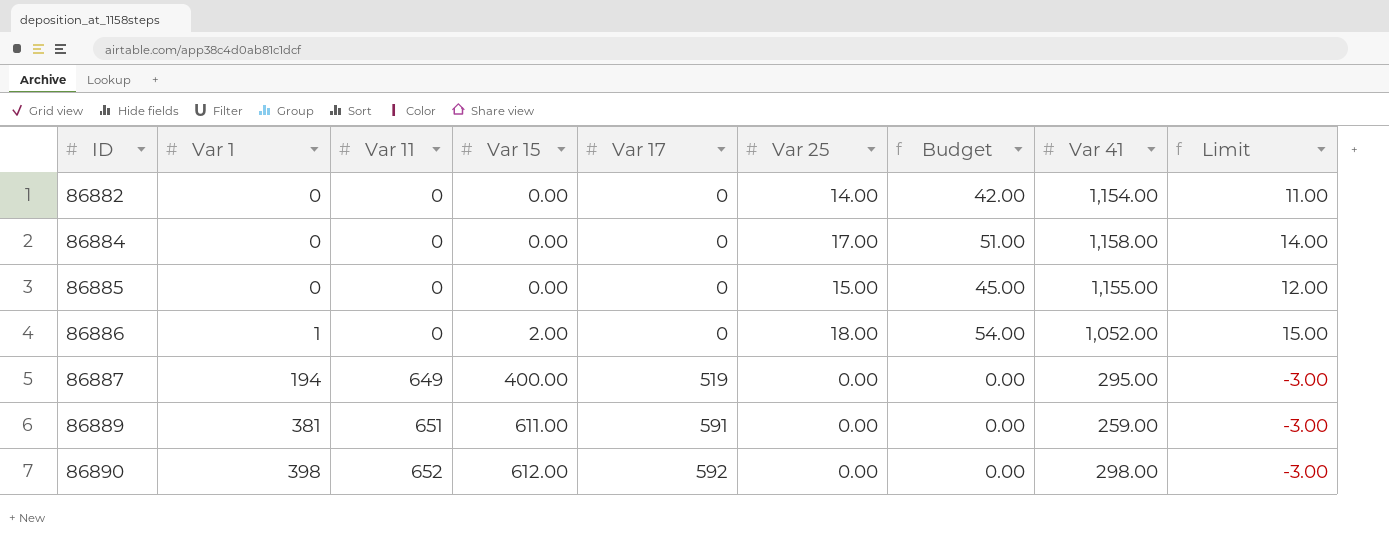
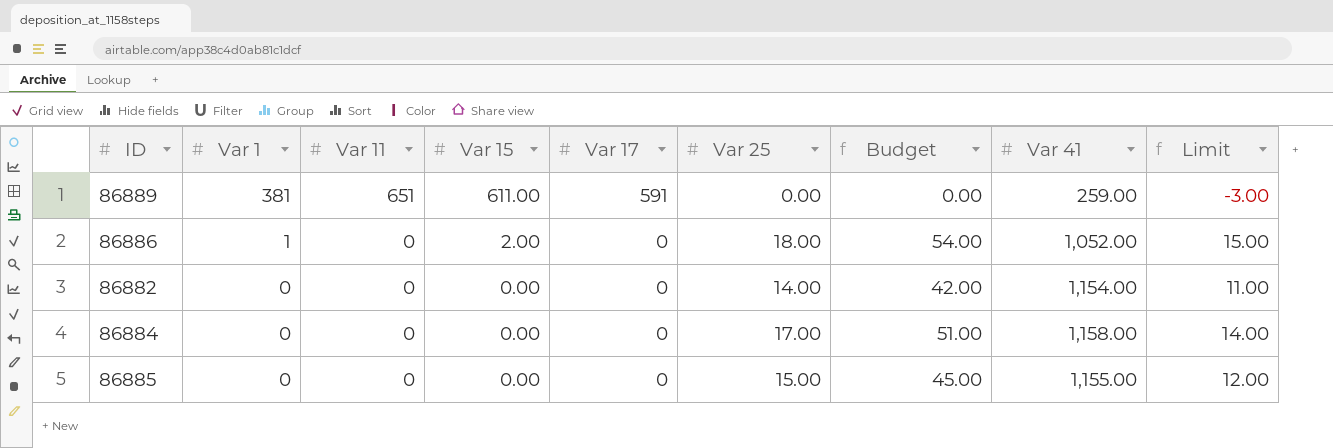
row order: ID ascending -> Var 1 descending
row 86887: 194 | 649 | 400.00 | 519 | 0.00 | 0.00 | 295.00 | -3.00 -> none
row 86890: 398 | 652 | 612.00 | 592 | 0.00 | 0.00 | 298.00 | -3.00 -> none

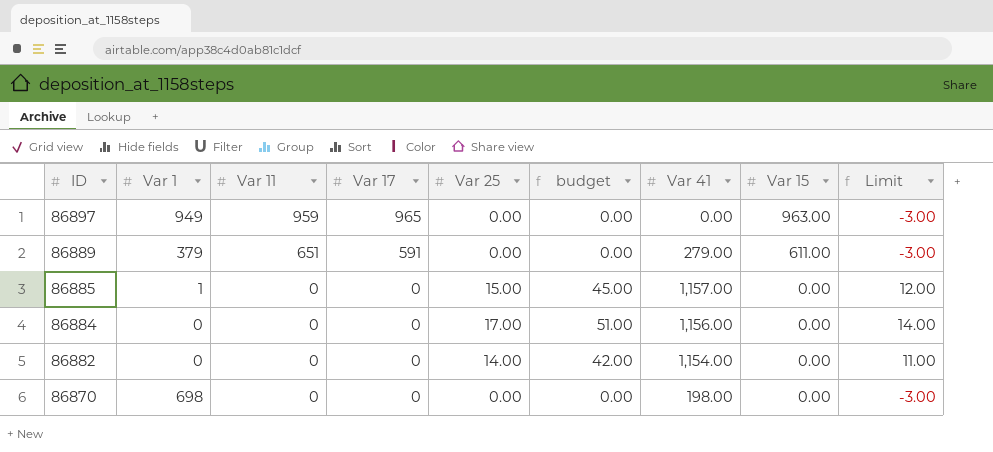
row order: Var 1 descending -> ID descending
column name: Budget -> budget
column Var 15 | position: 4 -> 8
row 86886: 1 | 0 | 2.00 | 0 | 18.00 | 54.00 | 1,052.00 | 15.00 -> none
row 86897: none -> 949 | 959 | 965 | 0.00 | 0.00 | 0.00 | 963.00 | -3.00
86889 | Var 1: 381 -> 379
86889 | Var 41: 259.00 -> 279.00
86885 | Var 1: 0 -> 1
86885 | Var 41: 1,155.00 -> 1,157.00
86884 | Var 41: 1,158.00 -> 1,156.00
row 86870: none -> 698 | 0 | 0 | 0.00 | 0.00 | 198.00 | 0.00 | -3.00

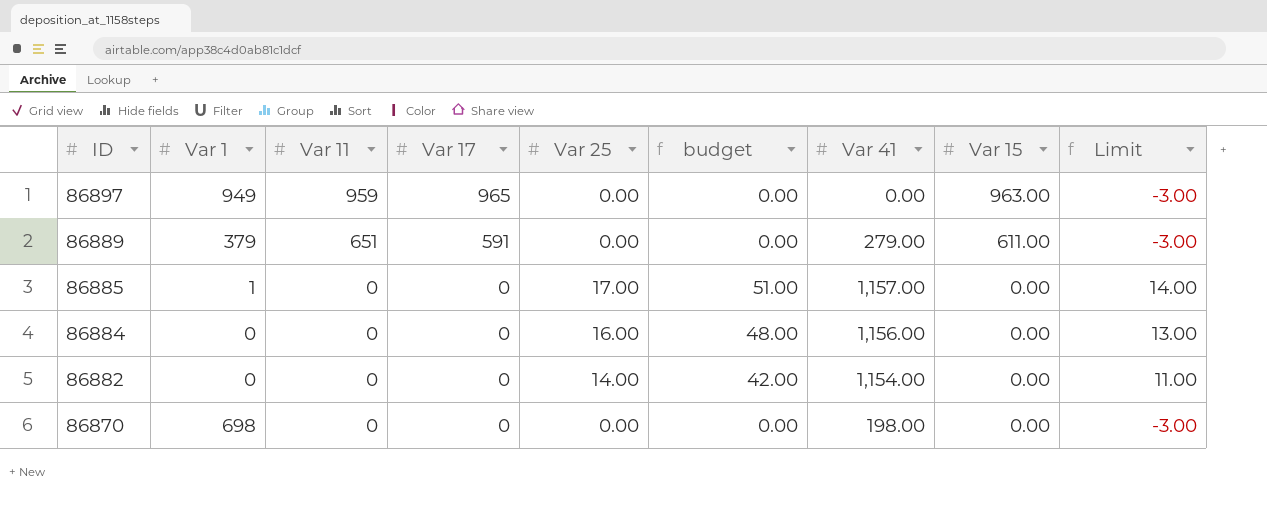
86885 | Var 25: 15.00 -> 17.00
86885 | budget: 45.00 -> 51.00
86885 | Limit: 12.00 -> 14.00
86884 | Var 25: 17.00 -> 16.00
86884 | budget: 51.00 -> 48.00
86884 | Limit: 14.00 -> 13.00

